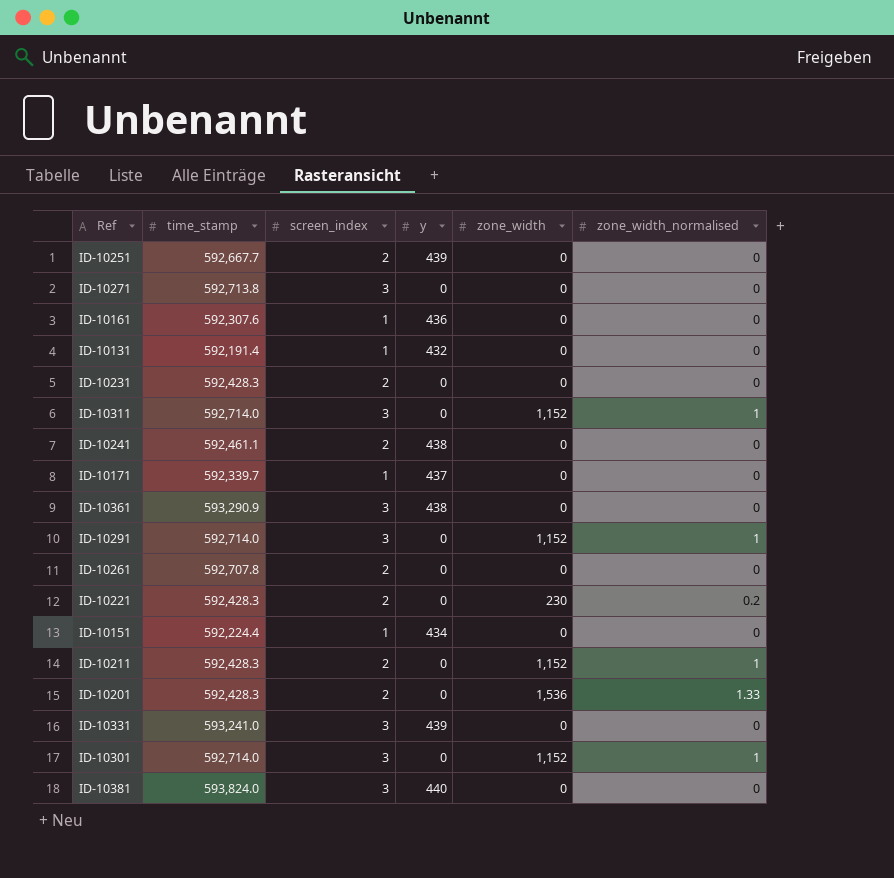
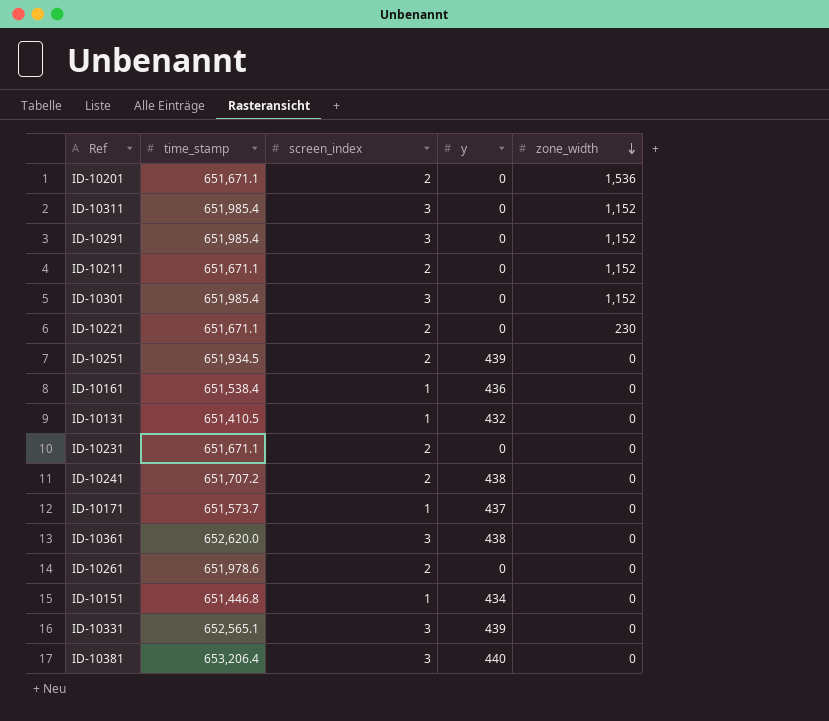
row order: none -> zone_width descending
column zone_width_normalised | position: 6 -> none
row ID-10271: 592,713.8 | 3 | 0 | 0 | 0 -> none
ID-10201 | time_stamp: 592,428.3 -> 651,671.1
ID-10311 | time_stamp: 592,714.0 -> 651,985.4
ID-10291 | time_stamp: 592,714.0 -> 651,985.4
ID-10211 | time_stamp: 592,428.3 -> 651,671.1
ID-10301 | time_stamp: 592,714.0 -> 651,985.4
ID-10221 | time_stamp: 592,428.3 -> 651,671.1
ID-10251 | time_stamp: 592,667.7 -> 651,934.5
ID-10161 | time_stamp: 592,307.6 -> 651,538.4
ID-10131 | time_stamp: 592,191.4 -> 651,410.5
ID-10231 | time_stamp: 592,428.3 -> 651,671.1
ID-10241 | time_stamp: 592,461.1 -> 651,707.2
ID-10171 | time_stamp: 592,339.7 -> 651,573.7
ID-10361 | time_stamp: 593,290.9 -> 652,620.0
ID-10261 | time_stamp: 592,707.8 -> 651,978.6
ID-10151 | time_stamp: 592,224.4 -> 651,446.8
ID-10331 | time_stamp: 593,241.0 -> 652,565.1
ID-10381 | time_stamp: 593,824.0 -> 653,206.4

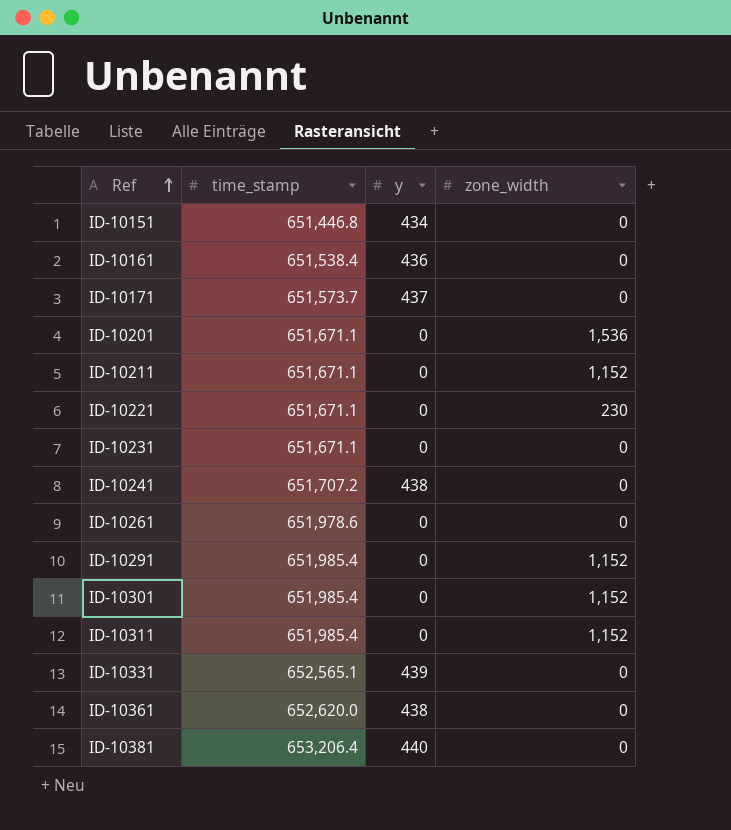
row order: zone_width descending -> Ref ascending
column screen_index | position: 3 -> none
row ID-10251: 651,934.5 | 2 | 439 | 0 -> none
row ID-10131: 651,410.5 | 1 | 432 | 0 -> none

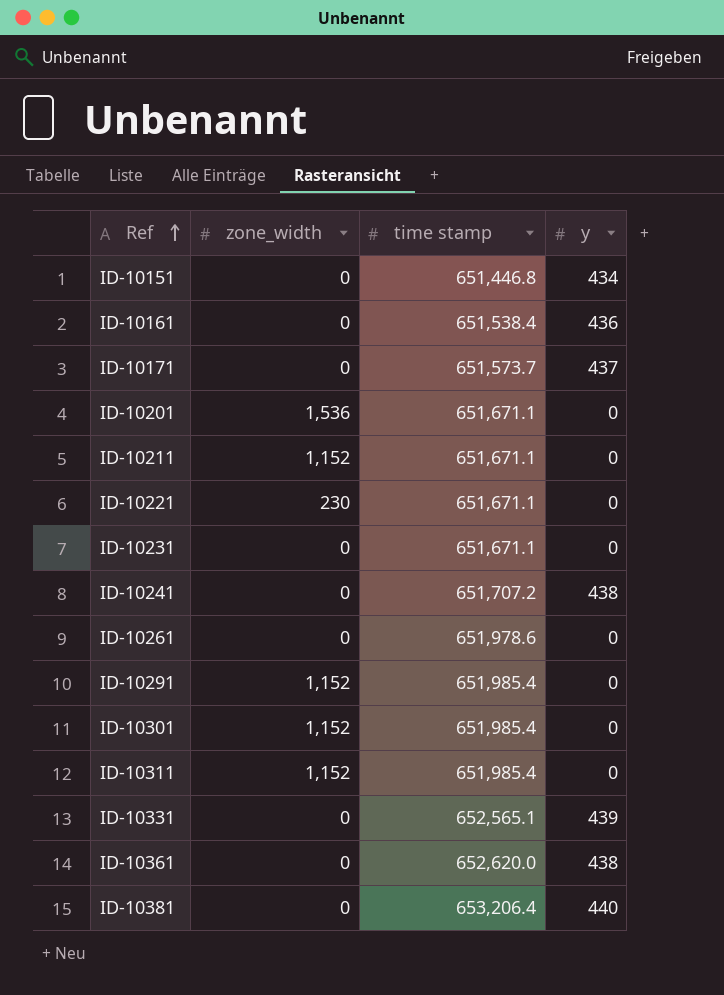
column zone_width | position: 4 -> 2
column name: time_stamp -> time stamp

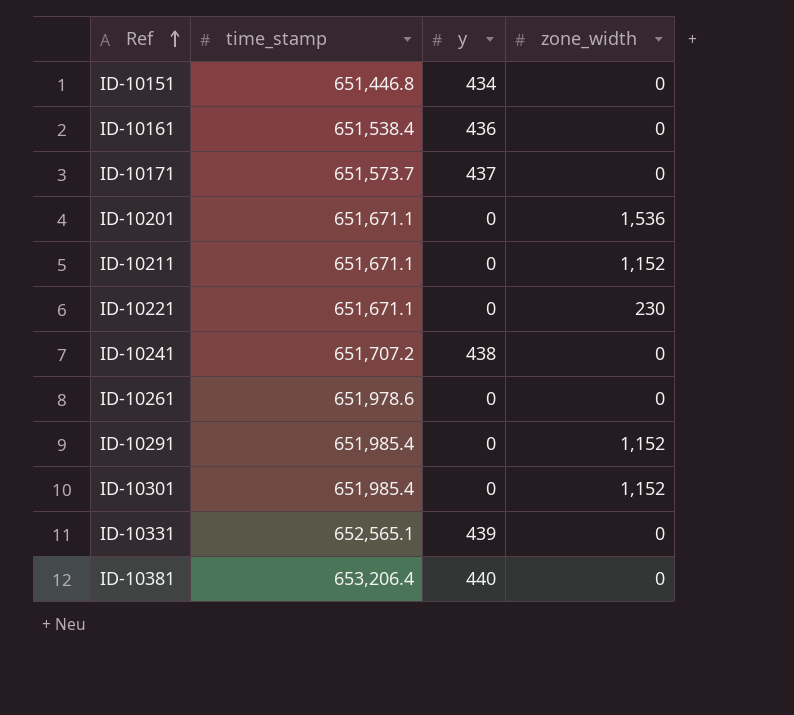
column name: time stamp -> time_stamp
column zone_width | position: 2 -> 4
row ID-10231: 0 | 651,671.1 | 0 -> none
row ID-10311: 1,152 | 651,985.4 | 0 -> none
row ID-10361: 0 | 652,620.0 | 438 -> none

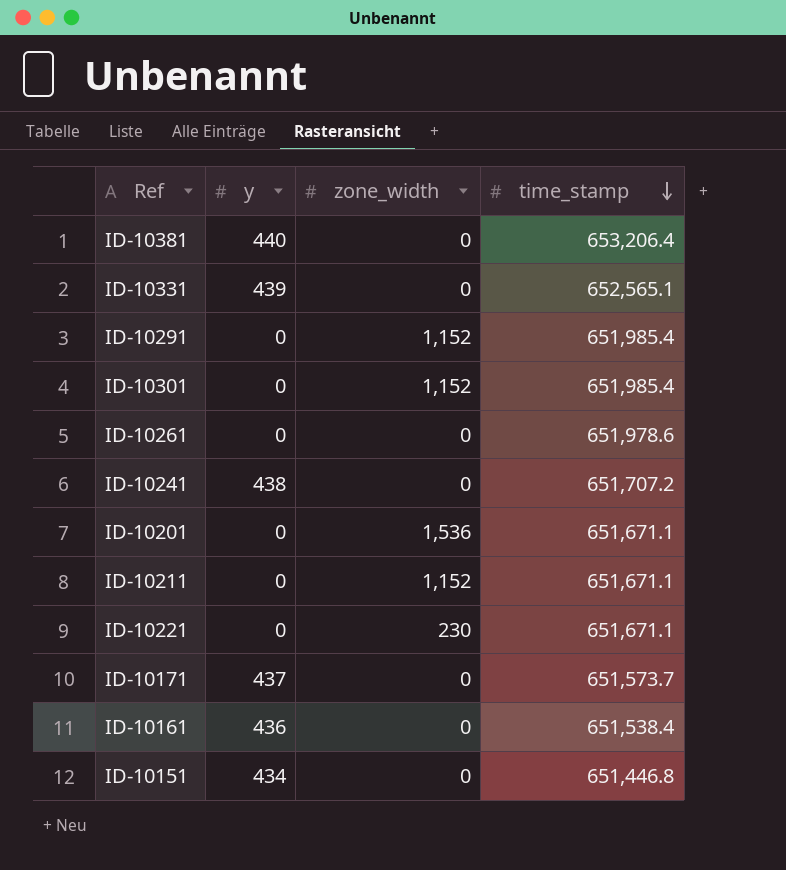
row order: Ref ascending -> time_stamp descending
column time_stamp | position: 2 -> 4

